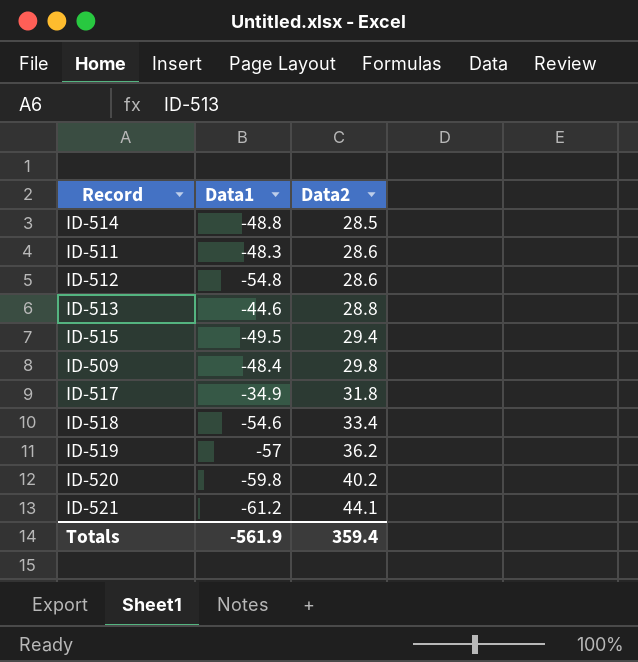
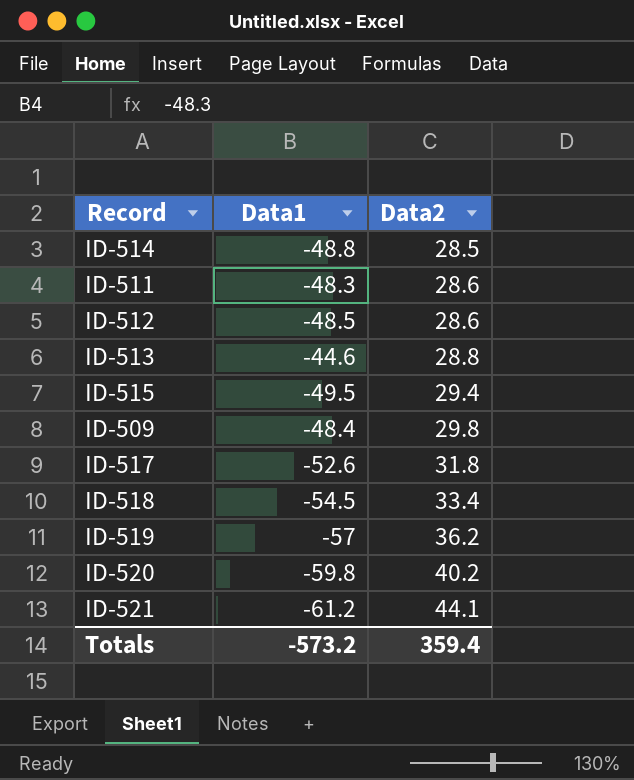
ID-512 | Data1: -54.8 -> -48.5
ID-517 | Data1: -34.9 -> -52.6
ID-518 | Data1: -54.6 -> -54.5
Totals | Data1: -561.9 -> -573.2

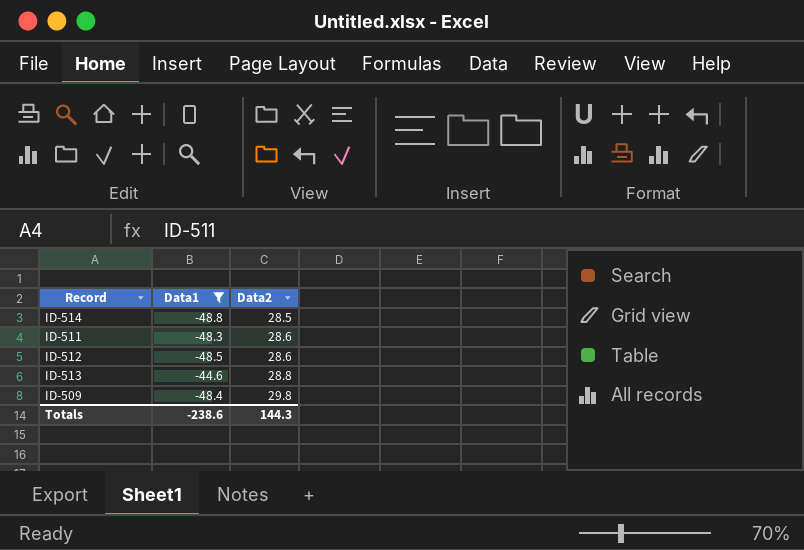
filter: none -> Data1 >= -48.8
Totals | Data1: -573.2 -> -238.6
Totals | Data2: 359.4 -> 144.3

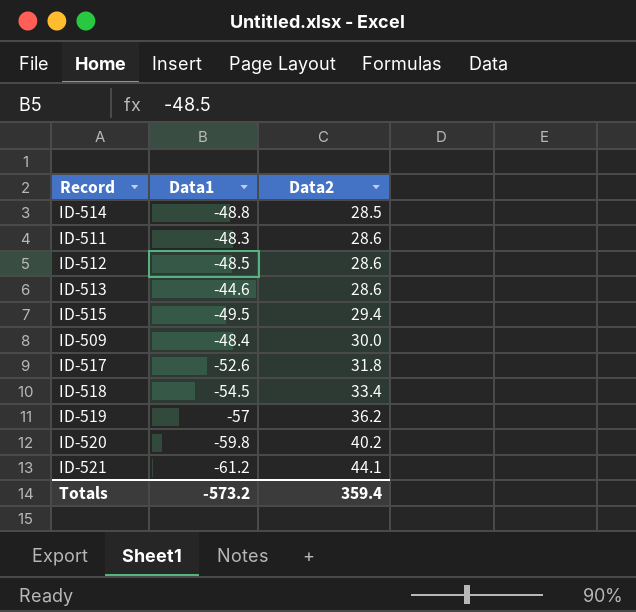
filter: Data1 >= -48.8 -> none
ID-513 | Data2: 28.8 -> 28.6
ID-509 | Data2: 29.8 -> 30.0
Totals | Data1: -238.6 -> -573.2
Totals | Data2: 144.3 -> 359.4

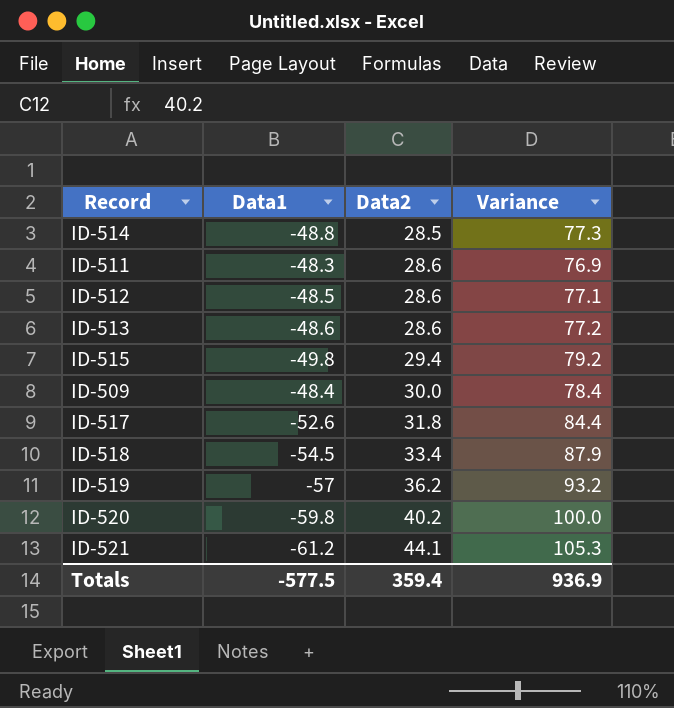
column Variance | formula: none -> [Data2] - [Data1]
ID-513 | Data1: -44.6 -> -48.6
ID-515 | Data1: -49.5 -> -49.8
Totals | Data1: -573.2 -> -577.5

